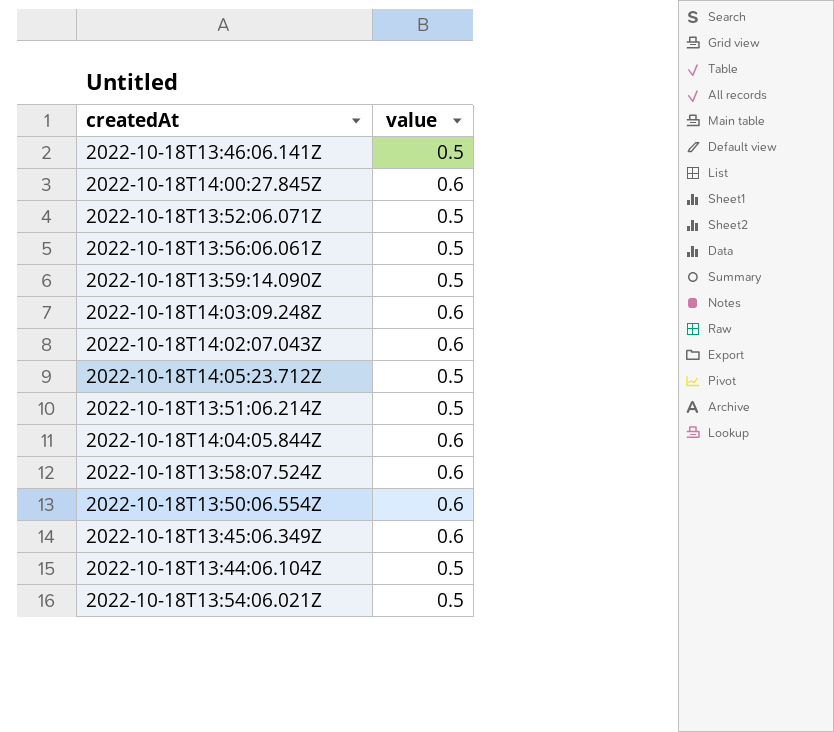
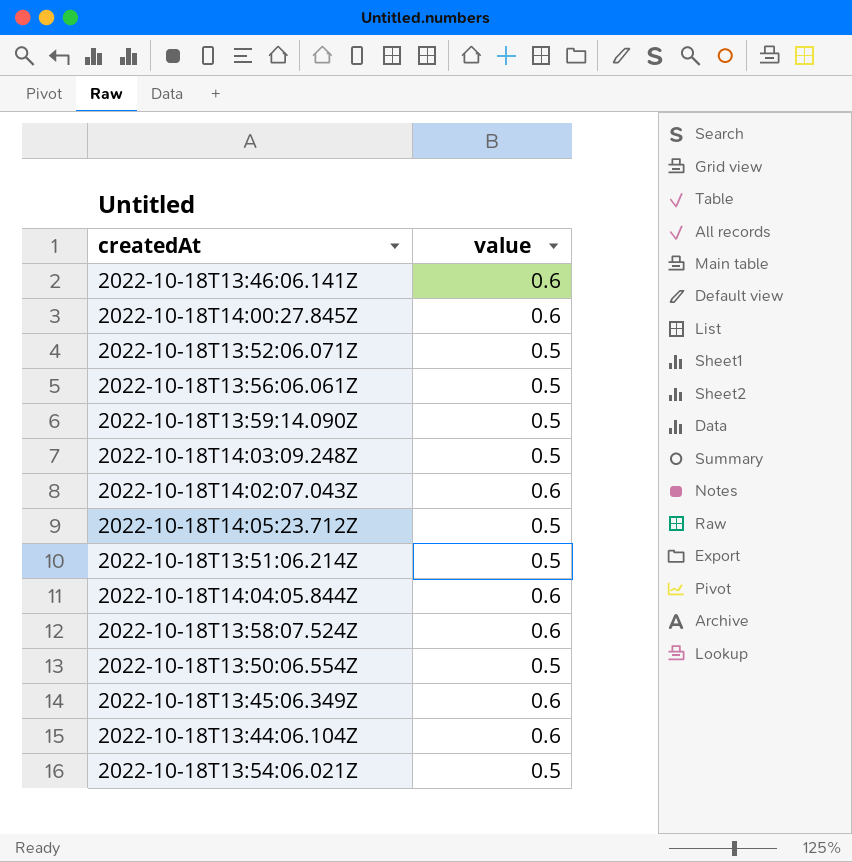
2022-10-18T13:46:06.141Z | value: 0.5 -> 0.6
2022-10-18T14:03:09.248Z | value: 0.6 -> 0.5
2022-10-18T13:50:06.554Z | value: 0.6 -> 0.5
2022-10-18T13:44:06.104Z | value: 0.5 -> 0.6

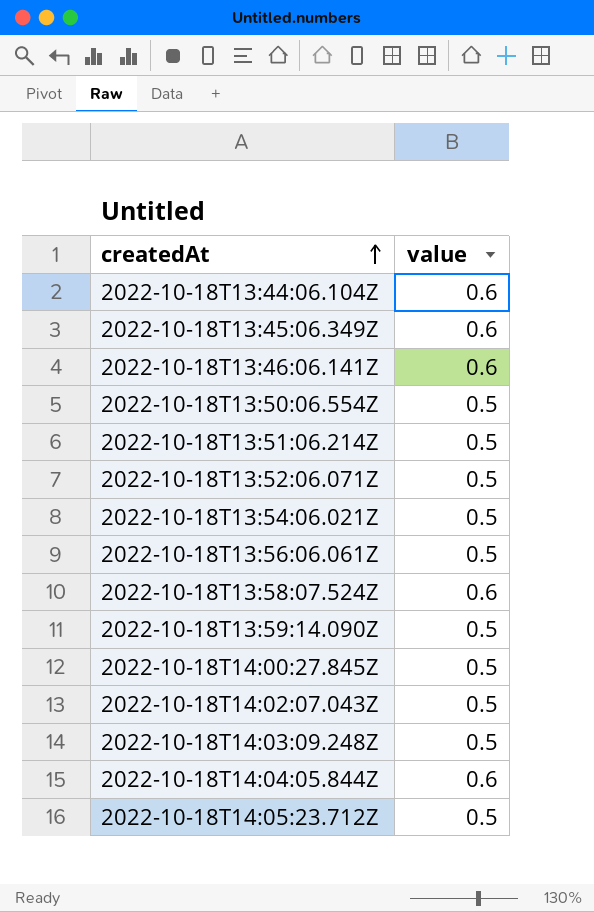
row order: none -> createdAt ascending
2022-10-18T14:00:27.845Z | value: 0.6 -> 0.5
2022-10-18T14:02:07.043Z | value: 0.6 -> 0.5

